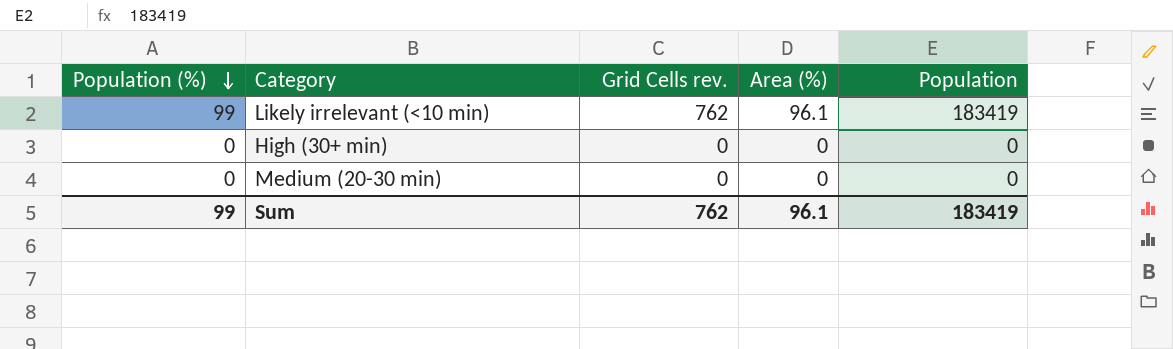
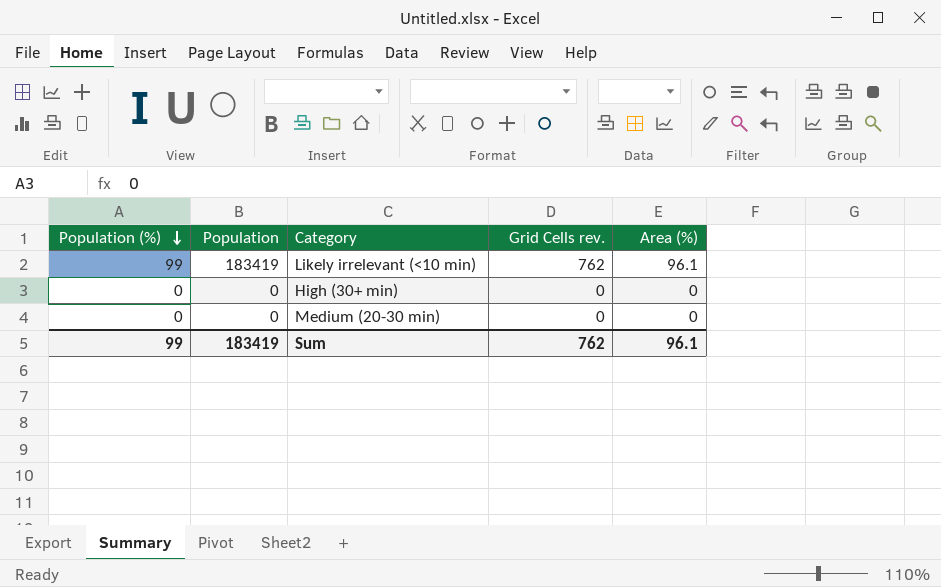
column Population | position: 5 -> 2

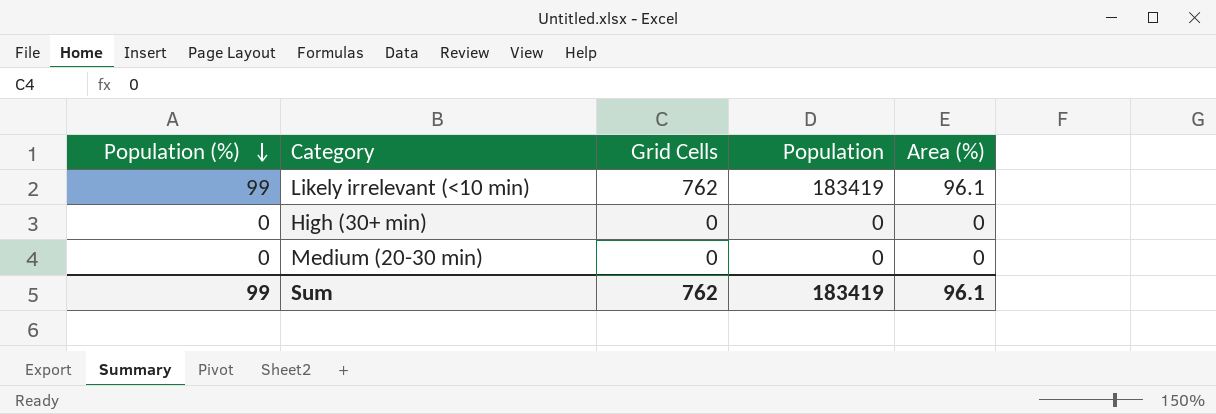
column name: Grid Cells rev. -> Grid Cells
column Population | position: 2 -> 4

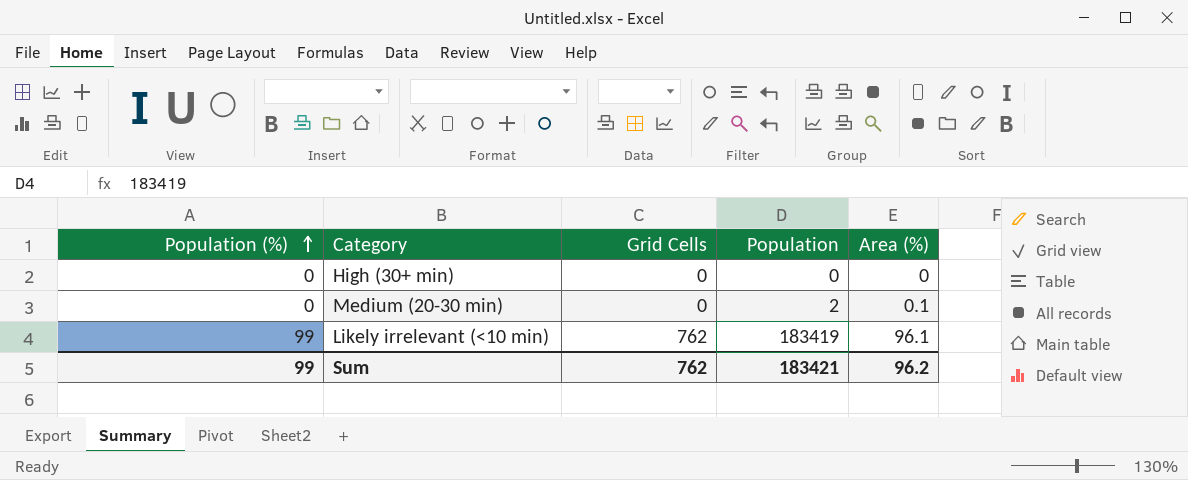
row order: Population (%) descending -> Population (%) ascending
Medium (20-30 min) | Population: 0 -> 2
Medium (20-30 min) | Area (%): 0 -> 0.1
Sum | Population: 183419 -> 183421
Sum | Area (%): 96.1 -> 96.2

